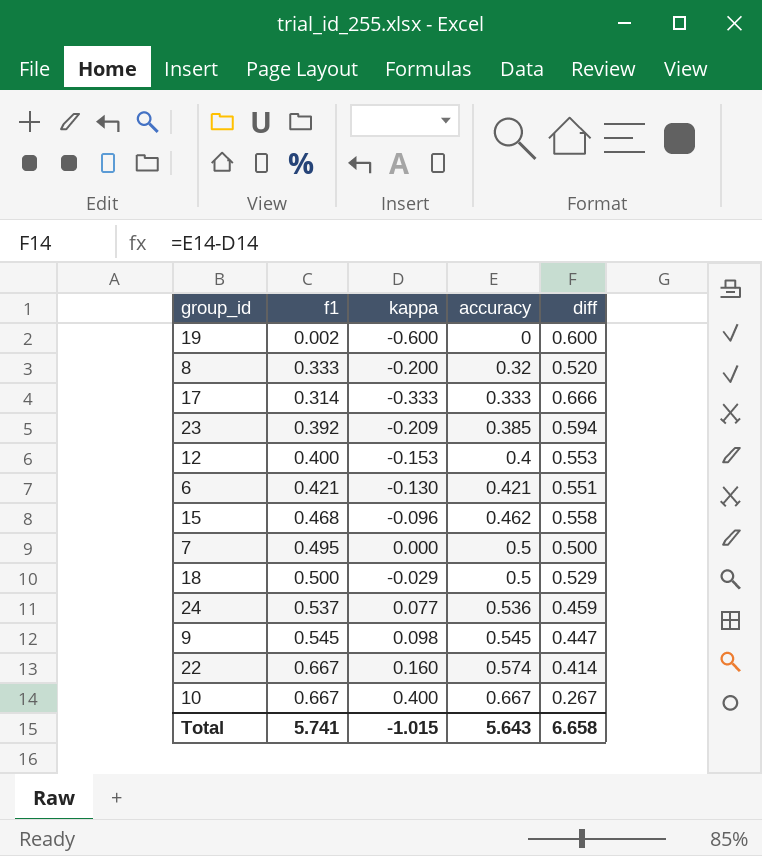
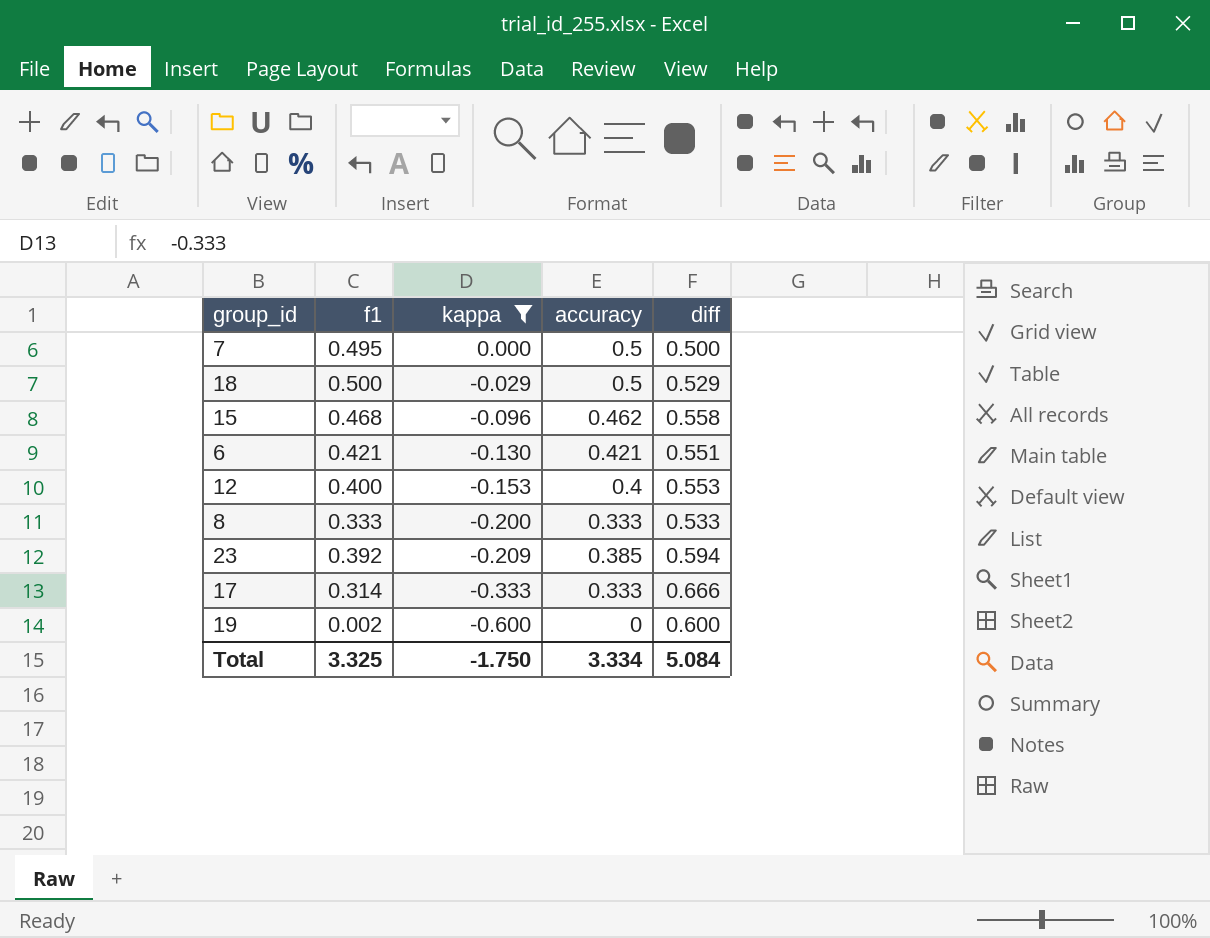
filter: none -> kappa <= 0.000
row order: accuracy ascending -> kappa descending
8 | accuracy: 0.32 -> 0.333
8 | diff: 0.520 -> 0.533
Total | f1: 5.741 -> 3.325
Total | kappa: -1.015 -> -1.750
Total | accuracy: 5.643 -> 3.334
Total | diff: 6.658 -> 5.084

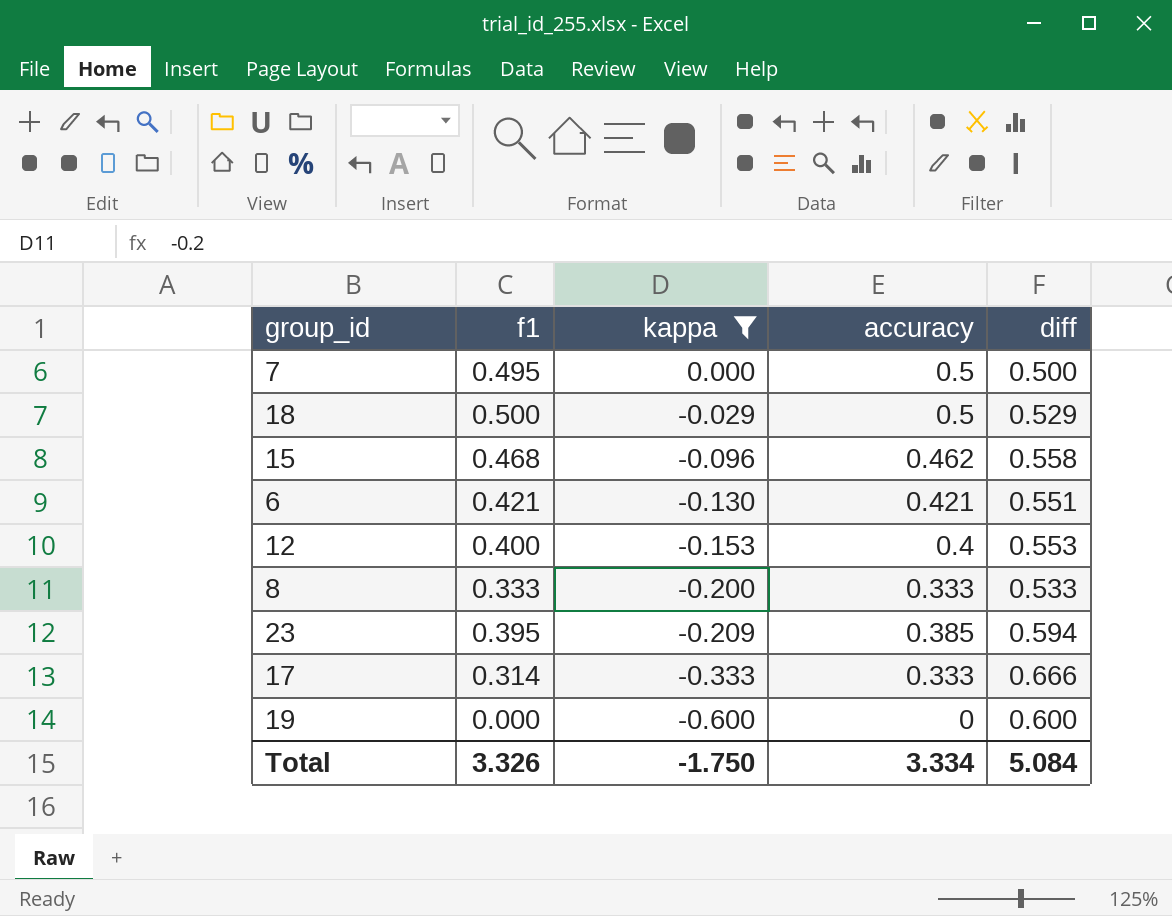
23 | f1: 0.392 -> 0.395
19 | f1: 0.002 -> 0.000
Total | f1: 3.325 -> 3.326

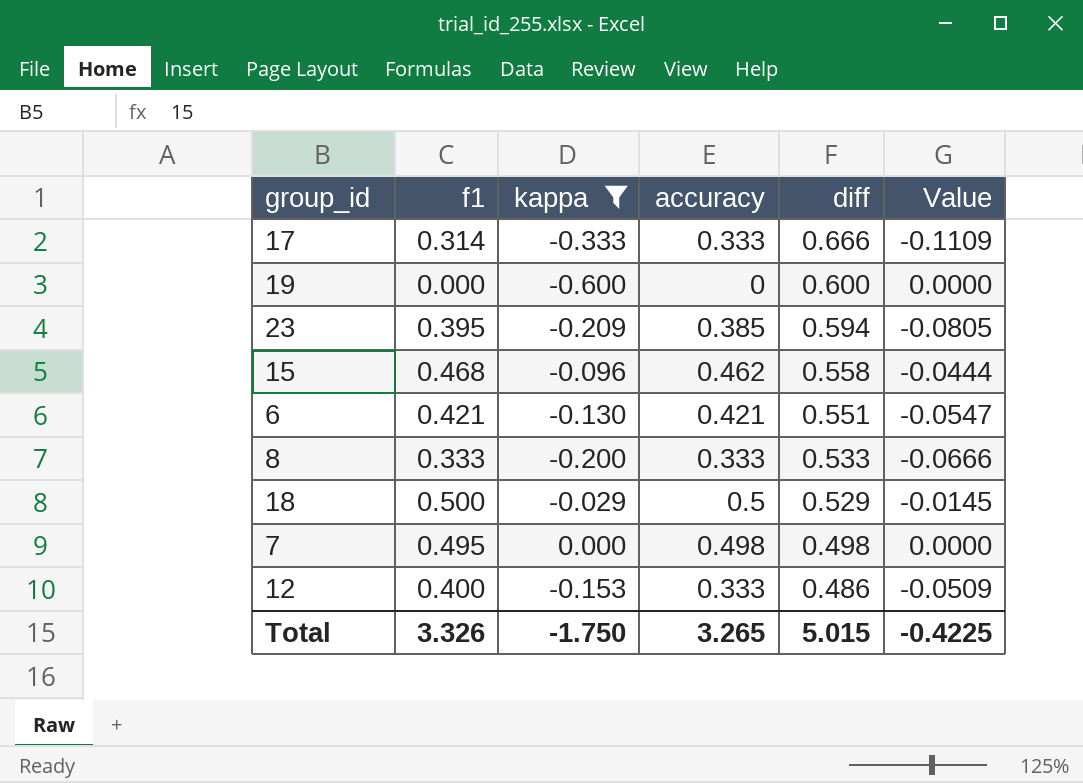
row order: kappa descending -> diff descending
column Value | formula: none -> [kappa] * [accuracy]
7 | accuracy: 0.5 -> 0.498
7 | diff: 0.500 -> 0.498
12 | accuracy: 0.4 -> 0.333
12 | diff: 0.553 -> 0.486
Total | accuracy: 3.334 -> 3.265
Total | diff: 5.084 -> 5.015

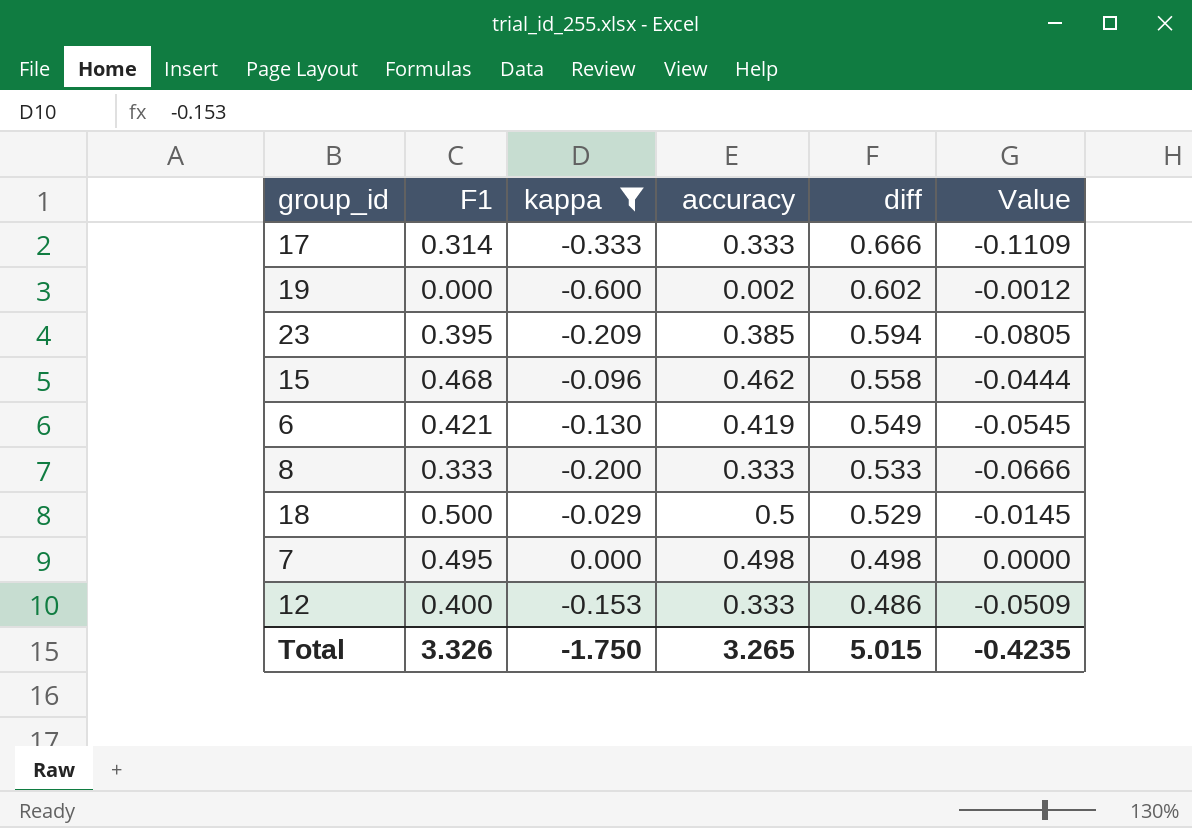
column name: f1 -> F1
19 | accuracy: 0 -> 0.002
19 | diff: 0.600 -> 0.602
19 | Value: 0.0000 -> -0.0012
6 | accuracy: 0.421 -> 0.419
6 | diff: 0.551 -> 0.549
6 | Value: -0.0547 -> -0.0545
Total | Value: -0.4225 -> -0.4235

